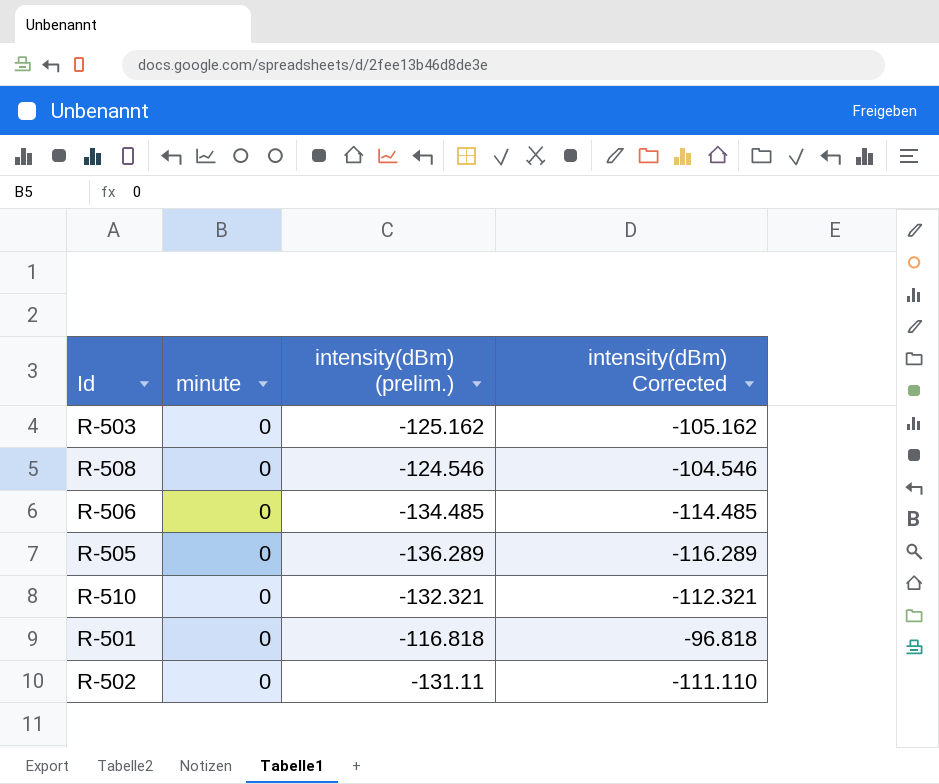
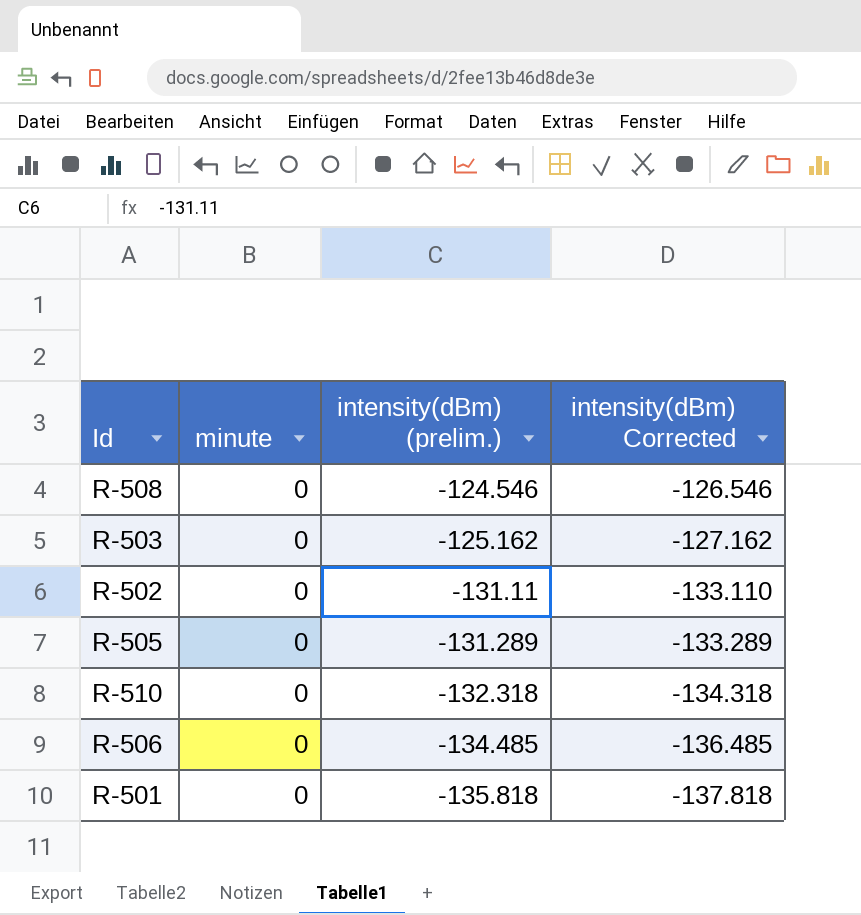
row order: none -> intensity(dBm) (prelim.) descending
column intensity(dBm) Corrected | formula: [intensity(dBm) (prelim.)] + 20 -> [intensity(dBm) (prelim.)] - 2
R-505 | intensity(dBm) (prelim.): -136.289 -> -131.289
R-510 | intensity(dBm) (prelim.): -132.321 -> -132.318
R-501 | intensity(dBm) (prelim.): -116.818 -> -135.818

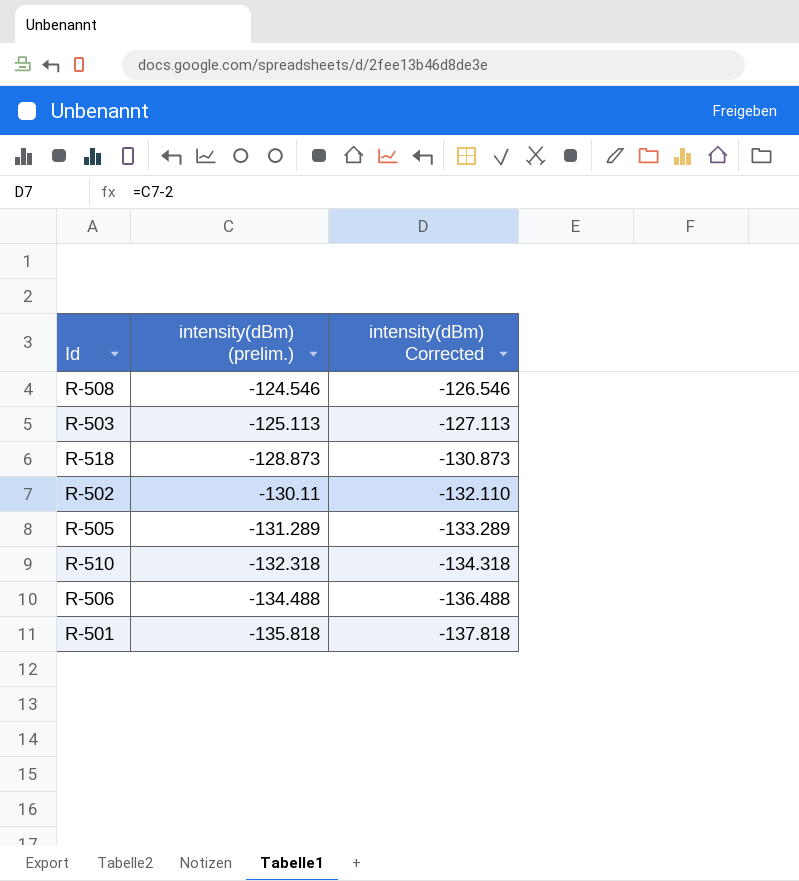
column minute | position: 2 -> none
R-503 | intensity(dBm) (prelim.): -125.162 -> -125.113
R-503 | intensity(dBm) Corrected: -127.162 -> -127.113
row R-518: none -> -128.873 | -130.873
R-502 | intensity(dBm) (prelim.): -131.11 -> -130.11
R-502 | intensity(dBm) Corrected: -133.110 -> -132.110
R-506 | intensity(dBm) (prelim.): -134.485 -> -134.488
R-506 | intensity(dBm) Corrected: -136.485 -> -136.488

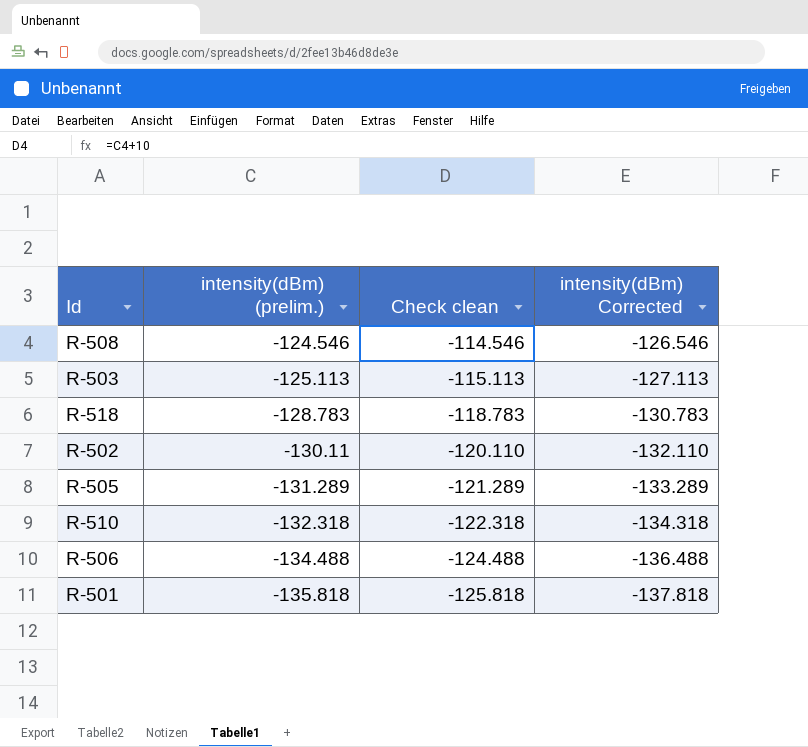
column Check clean | formula: none -> [intensity(dBm) (prelim.)] + 10
R-518 | intensity(dBm) (prelim.): -128.873 -> -128.783
R-518 | intensity(dBm) Corrected: -130.873 -> -130.783

